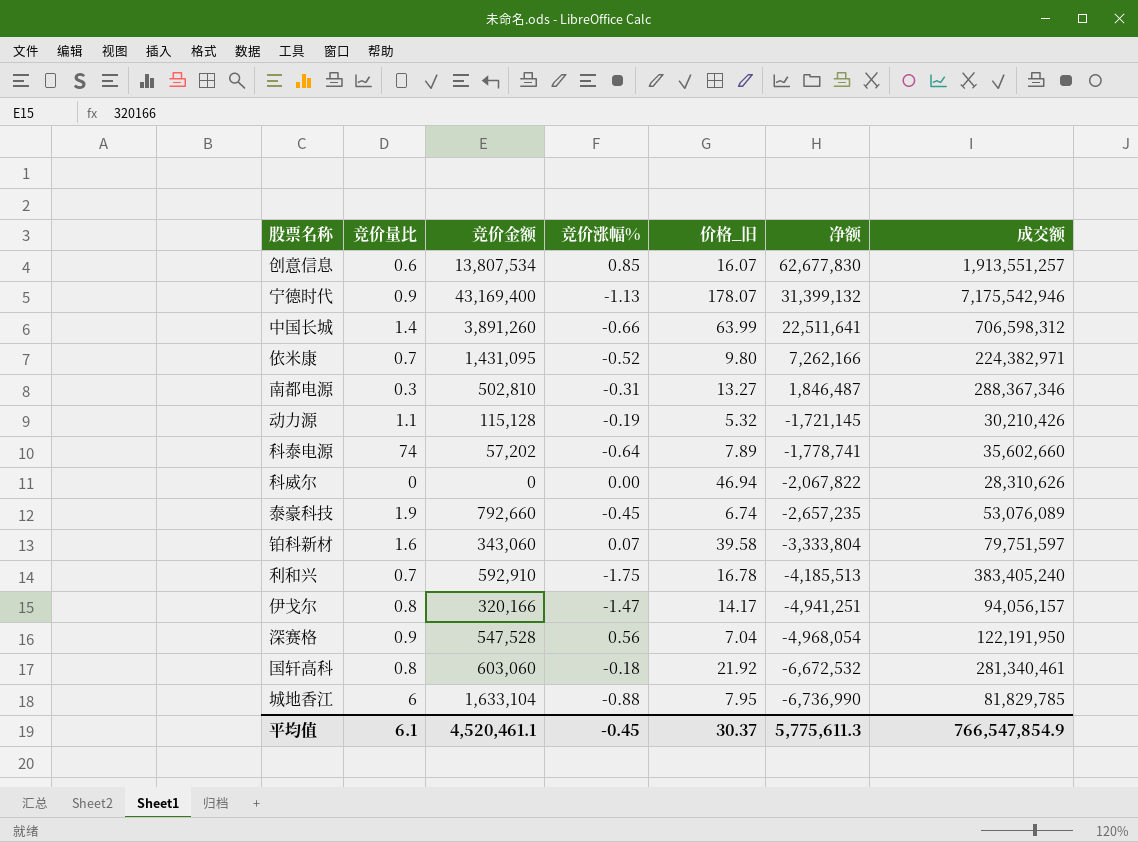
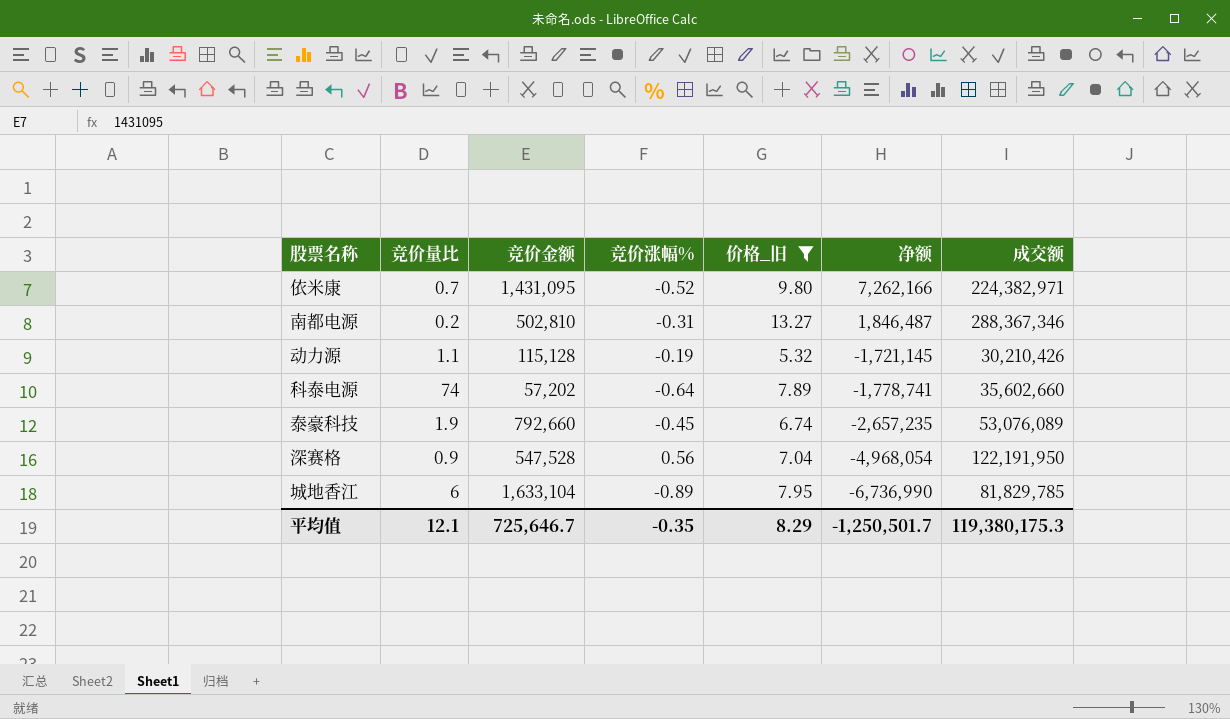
filter: none -> 价格_旧 <= 13.27
南都电源 | 竞价量比: 0.3 -> 0.2
城地香江 | 竞价涨幅%: -0.88 -> -0.89
平均值 | 竞价量比: 6.1 -> 12.1
平均值 | 竞价金额: 4,520,461.1 -> 725,646.7
平均值 | 竞价涨幅%: -0.45 -> -0.35
平均值 | 价格_旧: 30.37 -> 8.29
平均值 | 净额: 5,775,611.3 -> -1,250,501.7
平均值 | 成交额: 766,547,854.9 -> 119,380,175.3

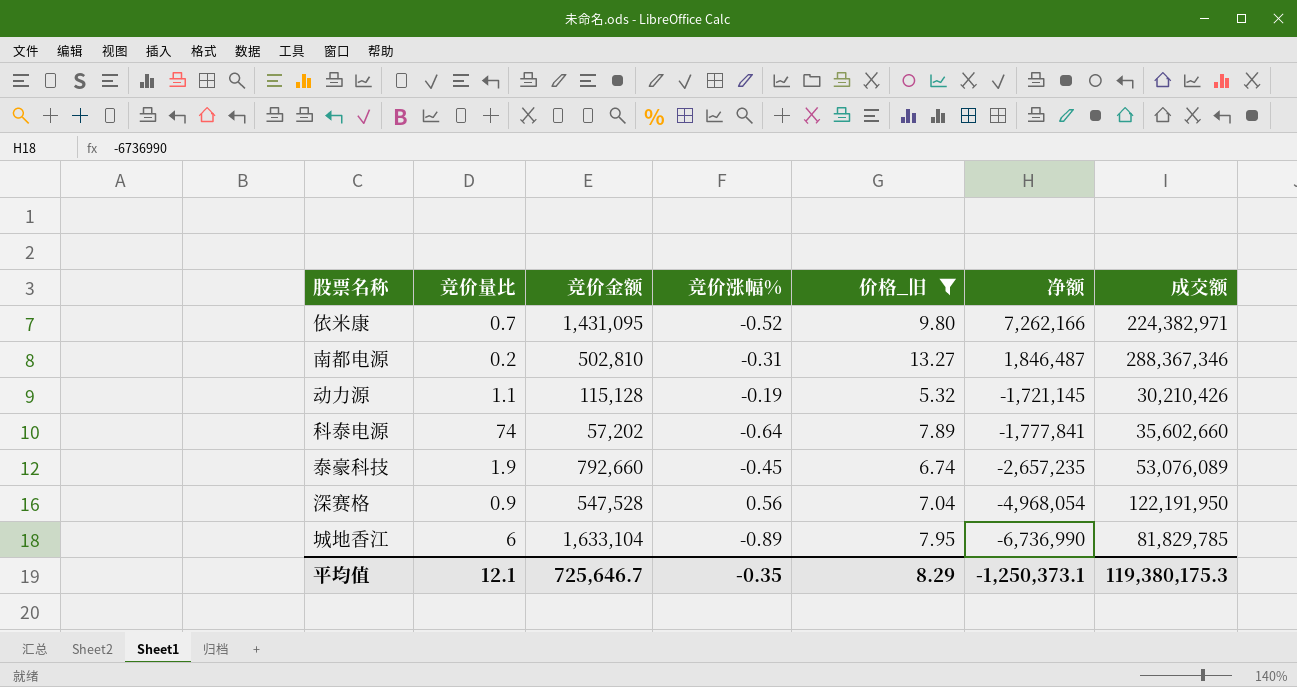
科泰电源 | 净额: -1,778,741 -> -1,777,841
平均值 | 净额: -1,250,501.7 -> -1,250,373.1

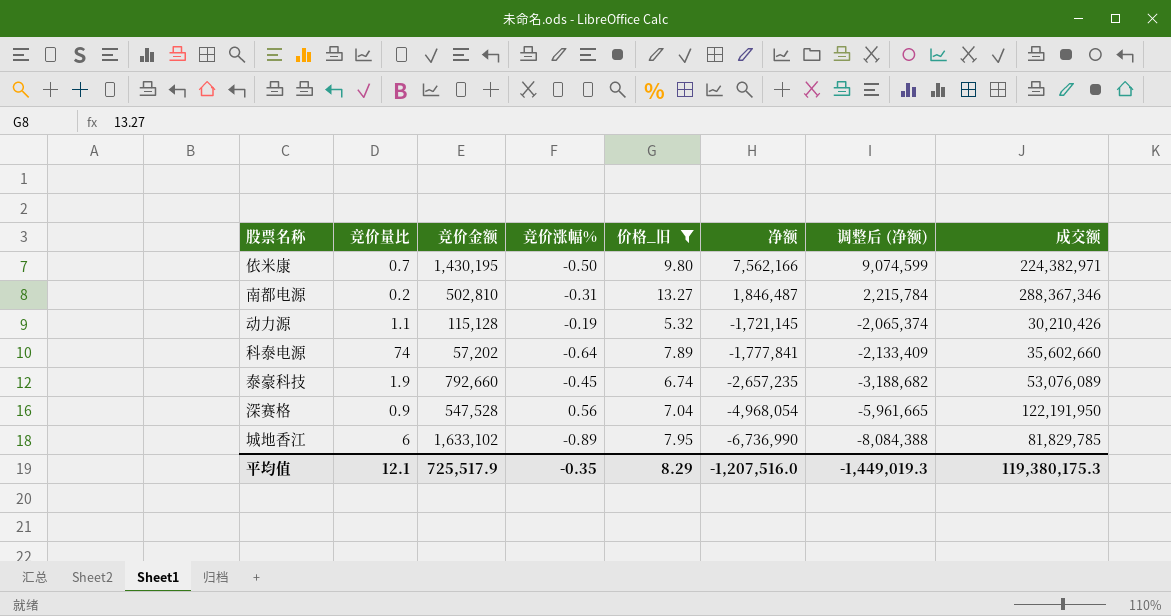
column 调整后 (净额) | formula: none -> [净额] * 1.2
依米康 | 竞价金额: 1,431,095 -> 1,430,195
依米康 | 竞价涨幅%: -0.52 -> -0.50
依米康 | 净额: 7,262,166 -> 7,562,166
城地香江 | 竞价金额: 1,633,104 -> 1,633,102
平均值 | 竞价金额: 725,646.7 -> 725,517.9
平均值 | 净额: -1,250,373.1 -> -1,207,516.0

